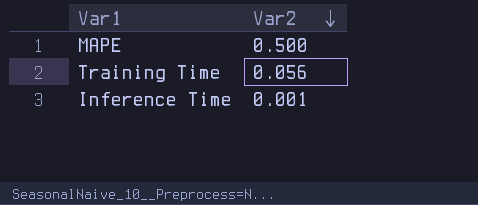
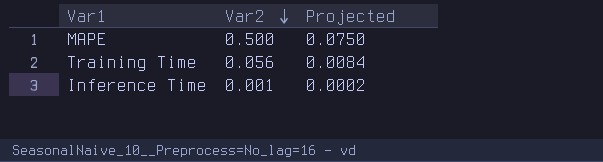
column Projected | formula: none -> [Var2] * 0.15

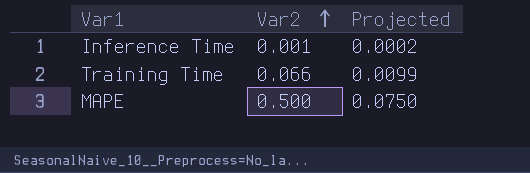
row order: Var2 descending -> Var2 ascending
Training Time | Var2: 0.056 -> 0.066
Training Time | Projected: 0.0084 -> 0.0099

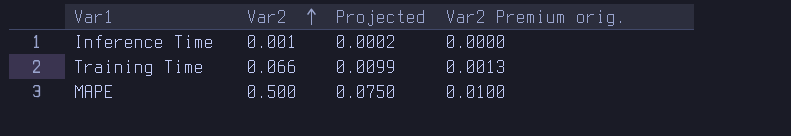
column Var2 Premium orig. | formula: none -> [Var2] * 0.02

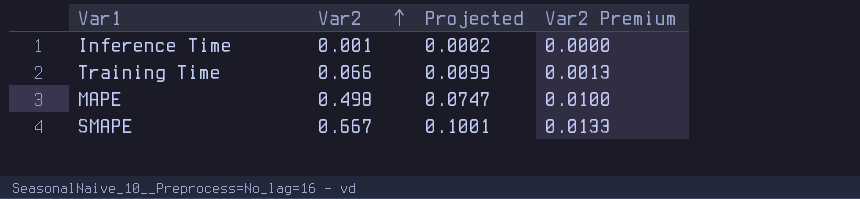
column name: Var2 Premium orig. -> Var2 Premium
MAPE | Var2: 0.500 -> 0.498
MAPE | Projected: 0.0750 -> 0.0747
row SMAPE: none -> 0.667 | 0.1001 | 0.0133

